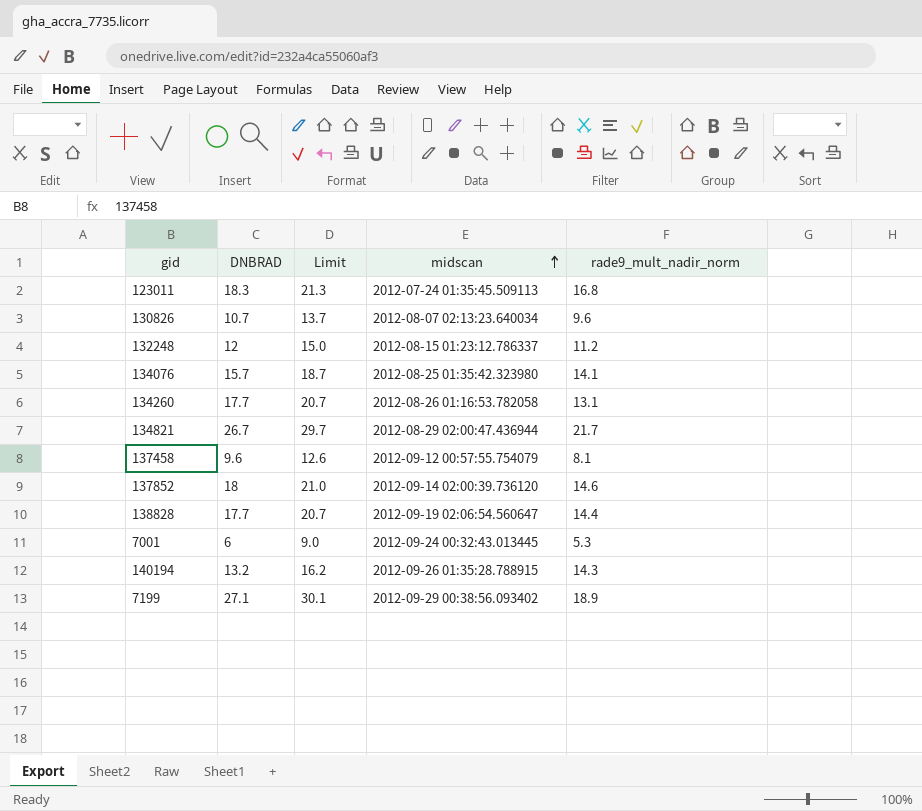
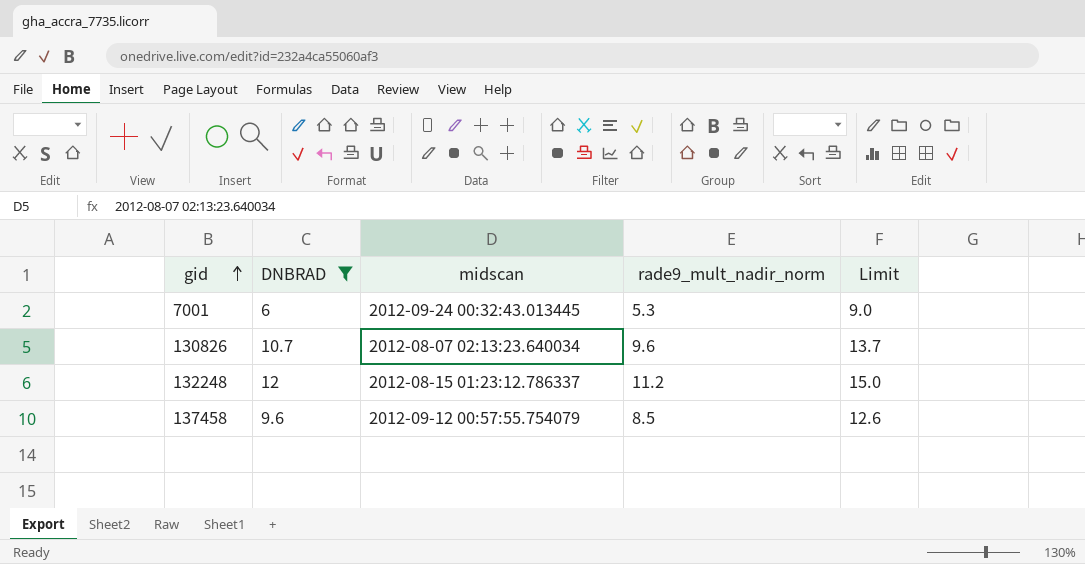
filter: none -> DNBRAD <= 12
row order: midscan ascending -> gid ascending
column Limit | position: 3 -> 5
137458 | rade9_mult_nadir_norm: 8.1 -> 8.5

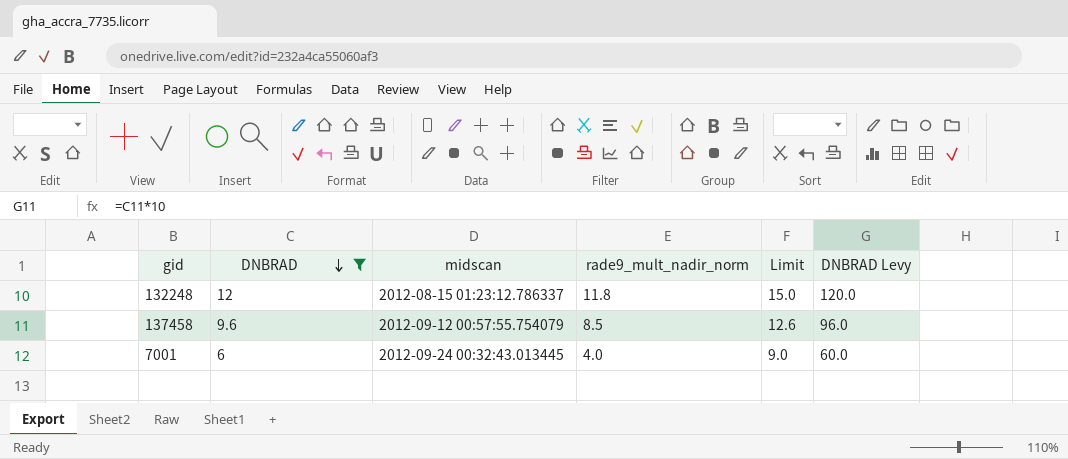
row order: gid ascending -> DNBRAD descending
column DNBRAD Levy | formula: none -> [DNBRAD] * 10
row 130826: 10.7 | 2012-08-07 02:13:23.640034 | 9.6 | 13.7 -> none
132248 | rade9_mult_nadir_norm: 11.2 -> 11.8
7001 | rade9_mult_nadir_norm: 5.3 -> 4.0

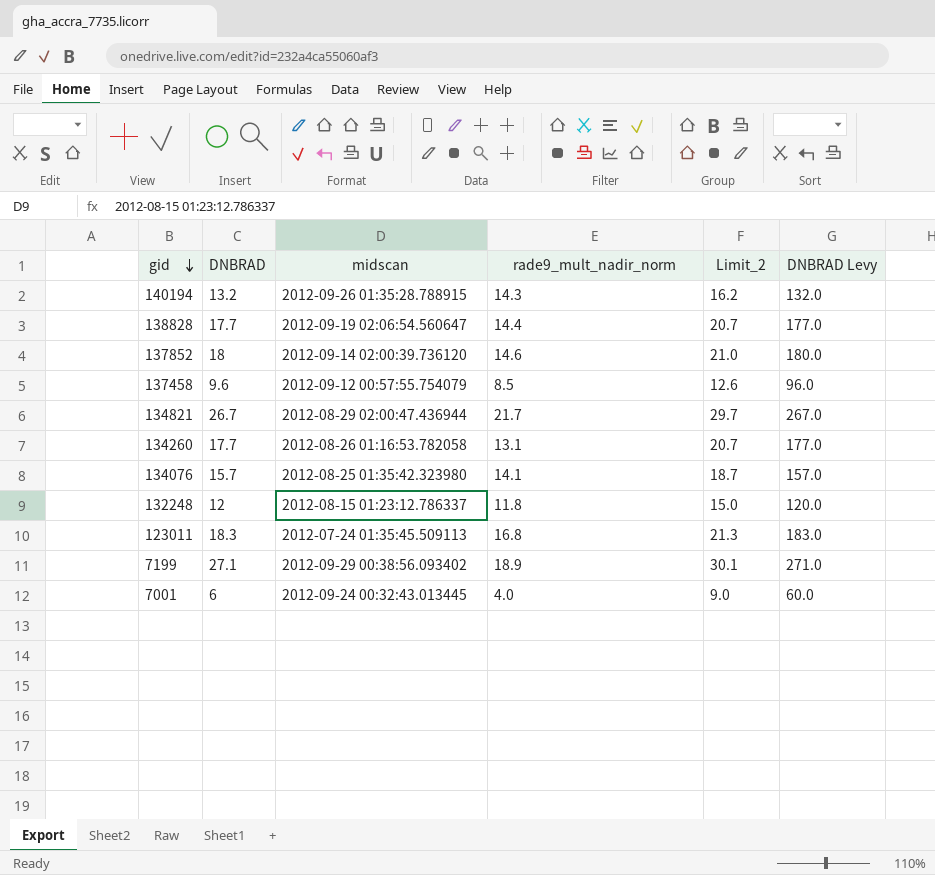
filter: DNBRAD <= 12 -> none
row order: DNBRAD descending -> gid descending
column name: Limit -> Limit_2

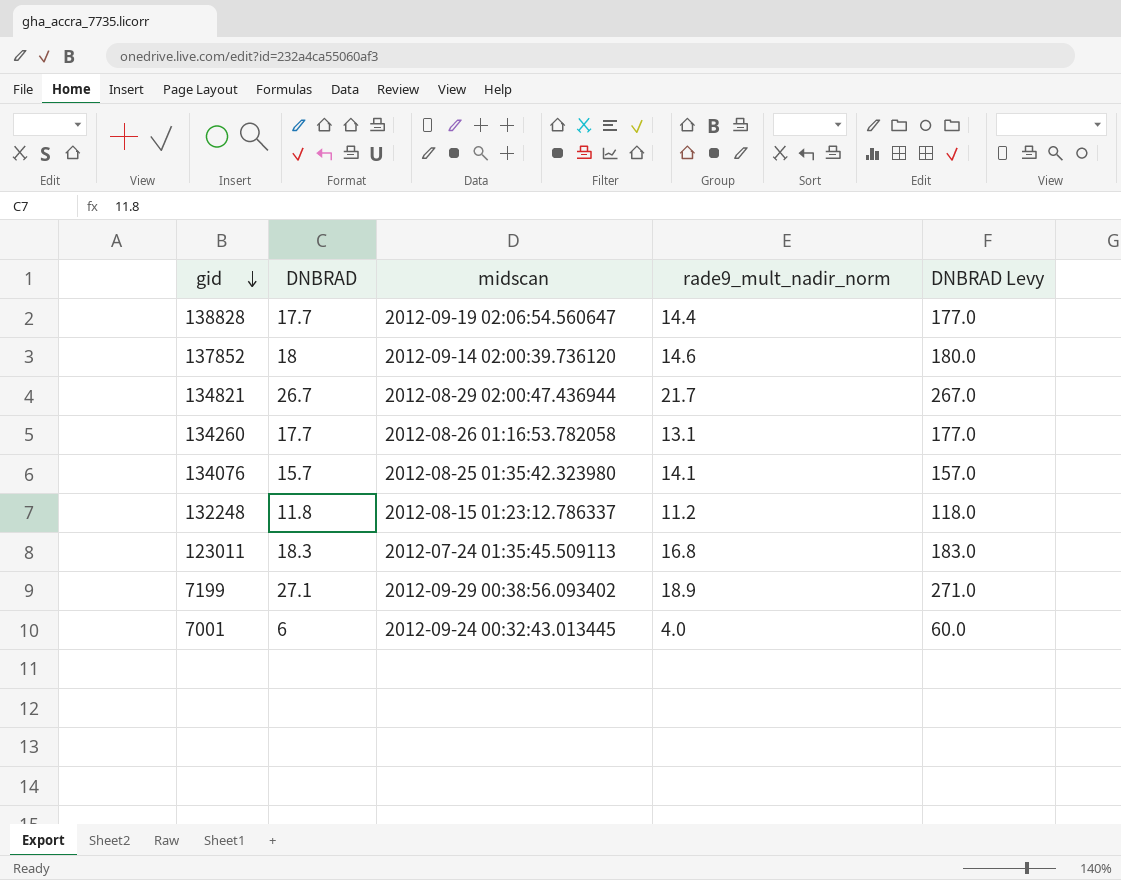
column Limit_2 | formula: [DNBRAD] + 3 -> none
row 140194: 13.2 | 2012-09-26 01:35:28.788915 | 14.3 | 16.2 | 132.0 -> none
row 137458: 9.6 | 2012-09-12 00:57:55.754079 | 8.5 | 12.6 | 96.0 -> none
132248 | DNBRAD: 12 -> 11.8
132248 | rade9_mult_nadir_norm: 11.8 -> 11.2
132248 | DNBRAD Levy: 120.0 -> 118.0

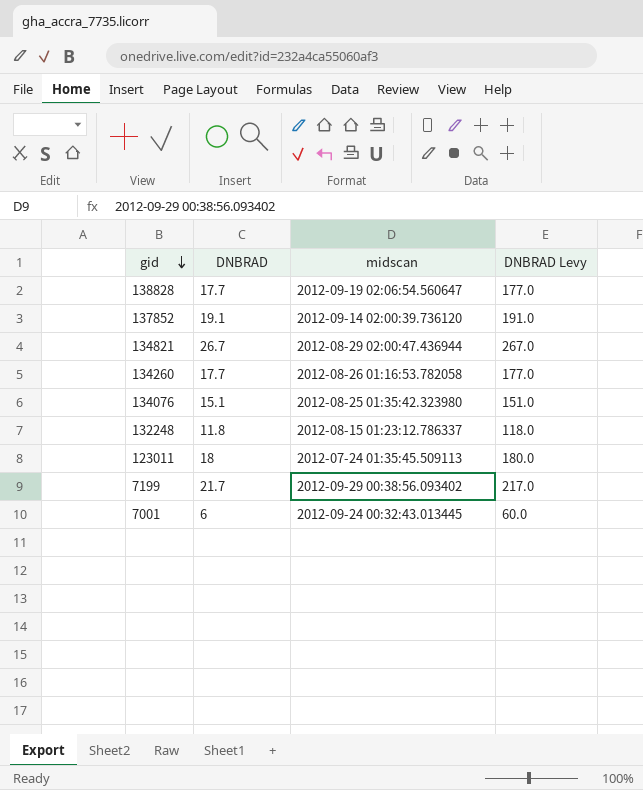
column rade9_mult_nadir_norm | position: 4 -> none
137852 | DNBRAD: 18 -> 19.1
137852 | DNBRAD Levy: 180.0 -> 191.0
134076 | DNBRAD: 15.7 -> 15.1
134076 | DNBRAD Levy: 157.0 -> 151.0
123011 | DNBRAD: 18.3 -> 18
123011 | DNBRAD Levy: 183.0 -> 180.0
7199 | DNBRAD: 27.1 -> 21.7
7199 | DNBRAD Levy: 271.0 -> 217.0

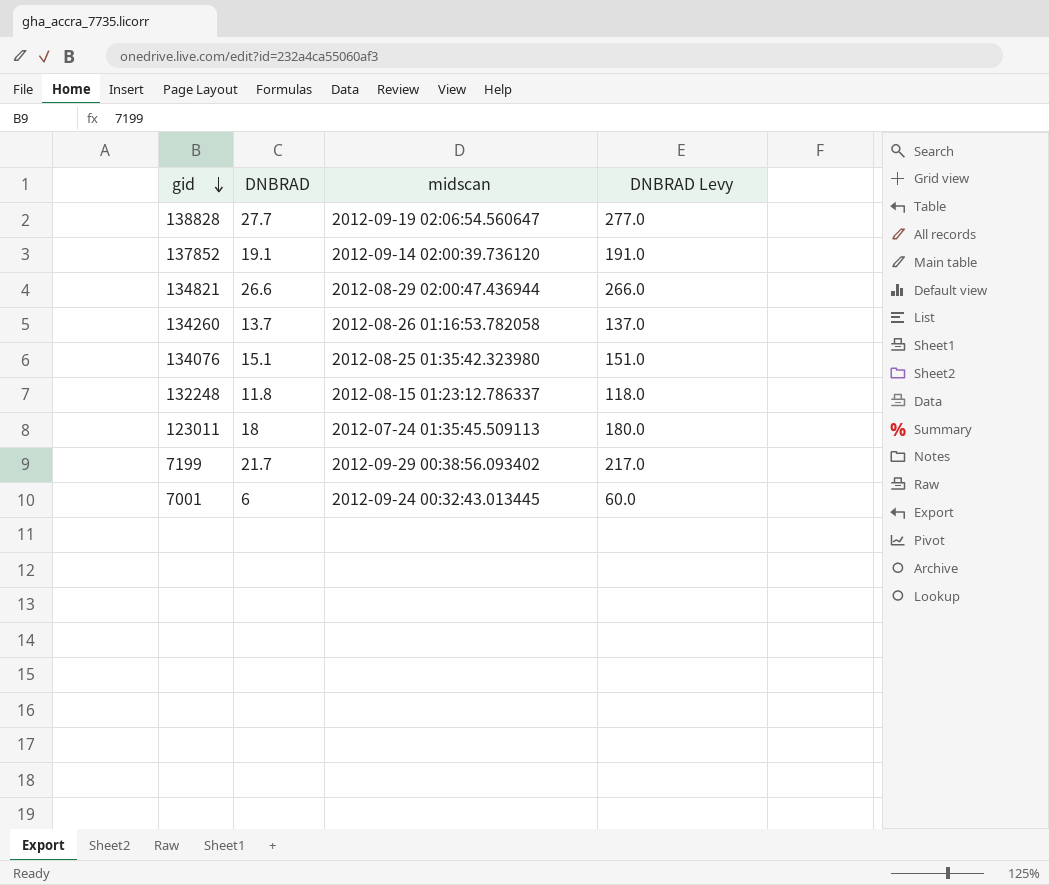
138828 | DNBRAD: 17.7 -> 27.7
138828 | DNBRAD Levy: 177.0 -> 277.0
134821 | DNBRAD: 26.7 -> 26.6
134821 | DNBRAD Levy: 267.0 -> 266.0
134260 | DNBRAD: 17.7 -> 13.7
134260 | DNBRAD Levy: 177.0 -> 137.0

